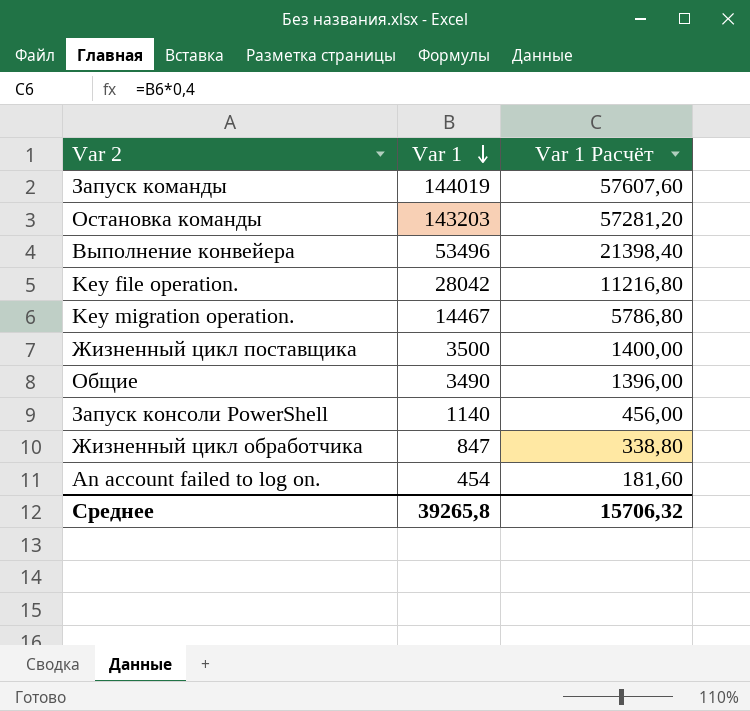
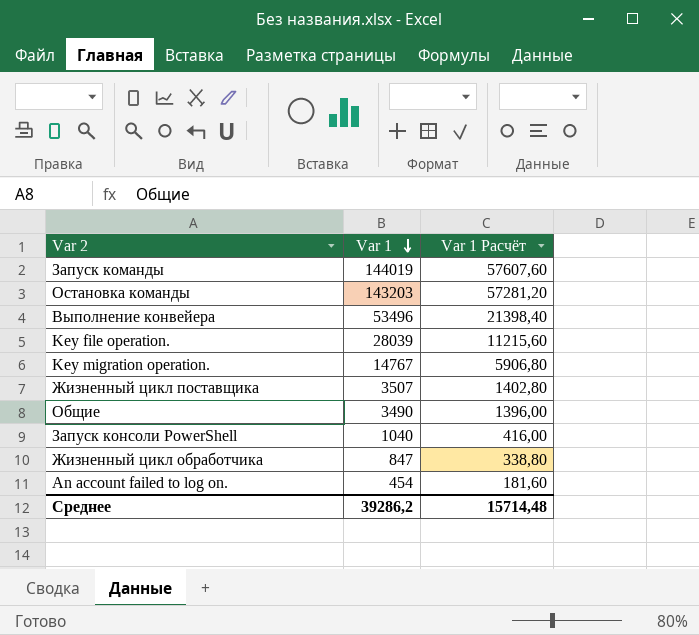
Key file operation. | Var 1: 28042 -> 28039
Key file operation. | Var 1 Расчёт: 11216,80 -> 11215,60
Key migration operation. | Var 1: 14467 -> 14767
Key migration operation. | Var 1 Расчёт: 5786,80 -> 5906,80
Жизненный цикл поставщика | Var 1: 3500 -> 3507
Жизненный цикл поставщика | Var 1 Расчёт: 1400,00 -> 1402,80
Запуск консоли PowerShell | Var 1: 1140 -> 1040
Запуск консоли PowerShell | Var 1 Расчёт: 456,00 -> 416,00
Среднее | Var 1: 39265,8 -> 39286,2
Среднее | Var 1 Расчёт: 15706,32 -> 15714,48

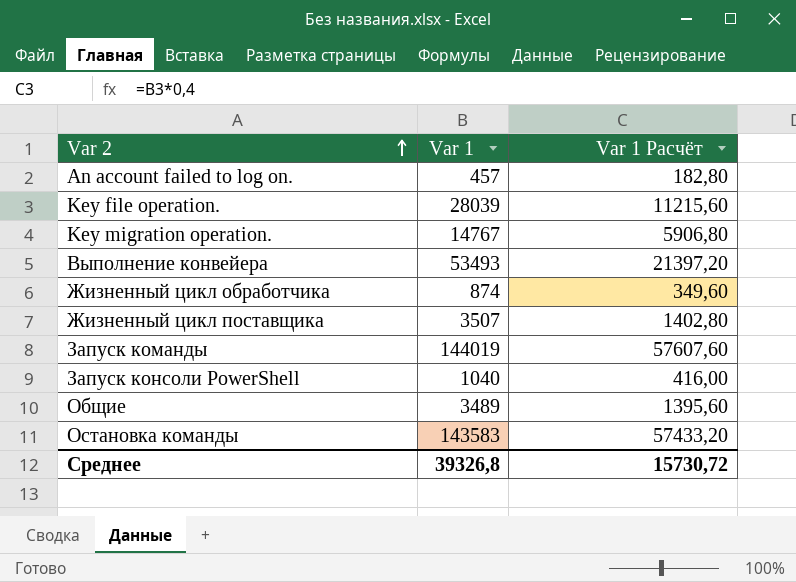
row order: Var 1 descending -> Var 2 ascending
An account failed to log on. | Var 1: 454 -> 457
An account failed to log on. | Var 1 Расчёт: 181,60 -> 182,80
Выполнение конвейера | Var 1: 53496 -> 53493
Выполнение конвейера | Var 1 Расчёт: 21398,40 -> 21397,20
Жизненный цикл обработчика | Var 1: 847 -> 874
Жизненный цикл обработчика | Var 1 Расчёт: 338,80 -> 349,60
Общие | Var 1: 3490 -> 3489
Общие | Var 1 Расчёт: 1396,00 -> 1395,60
Остановка команды | Var 1: 143203 -> 143583
Остановка команды | Var 1 Расчёт: 57281,20 -> 57433,20
Среднее | Var 1: 39286,2 -> 39326,8
Среднее | Var 1 Расчёт: 15714,48 -> 15730,72

